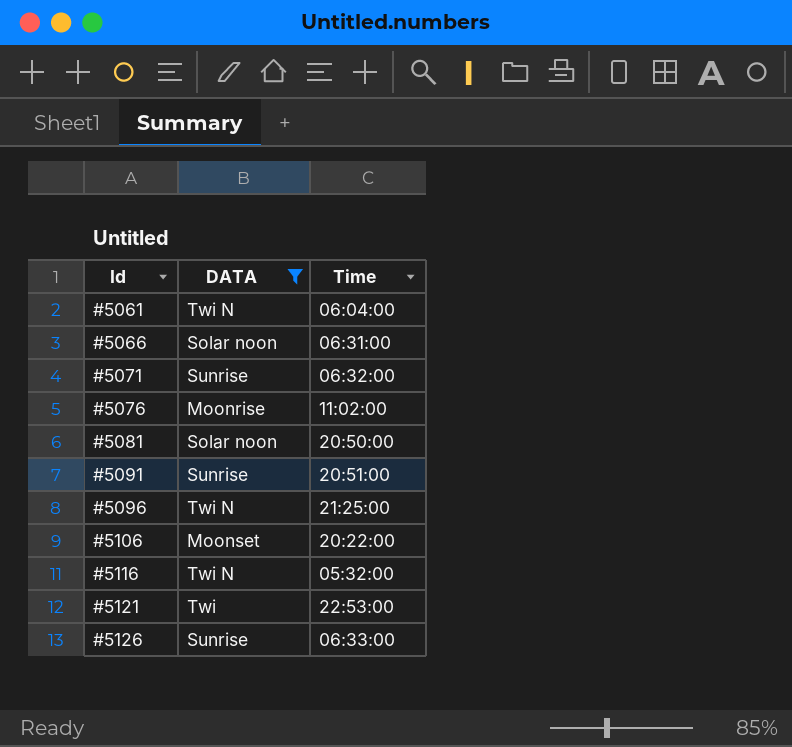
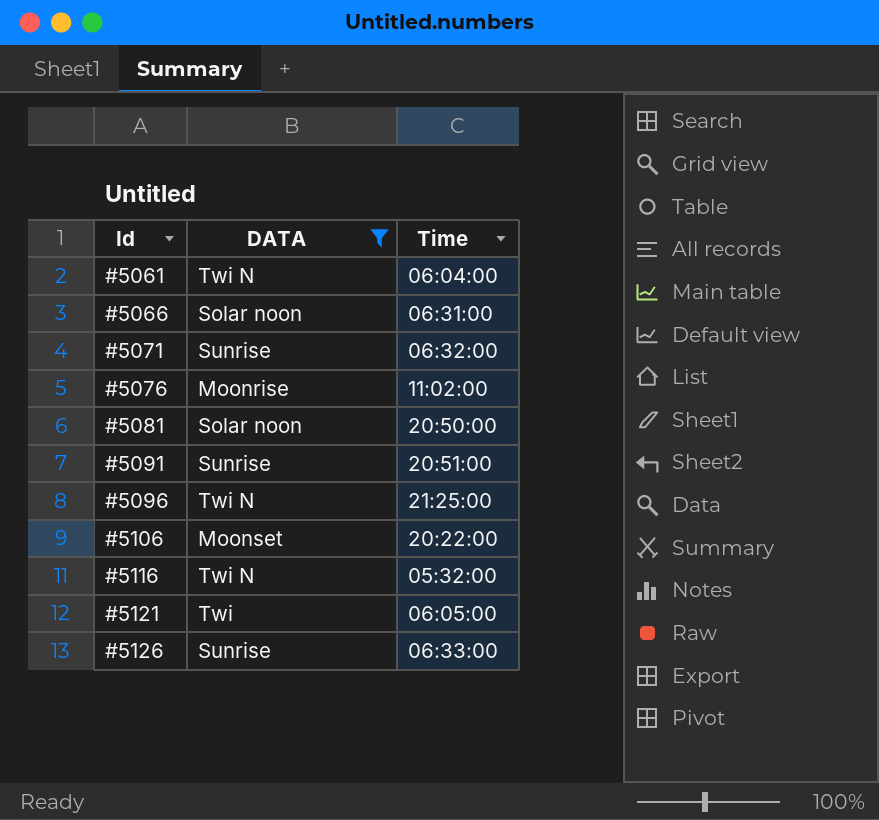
#5121 | Time: 22:53:00 -> 06:05:00

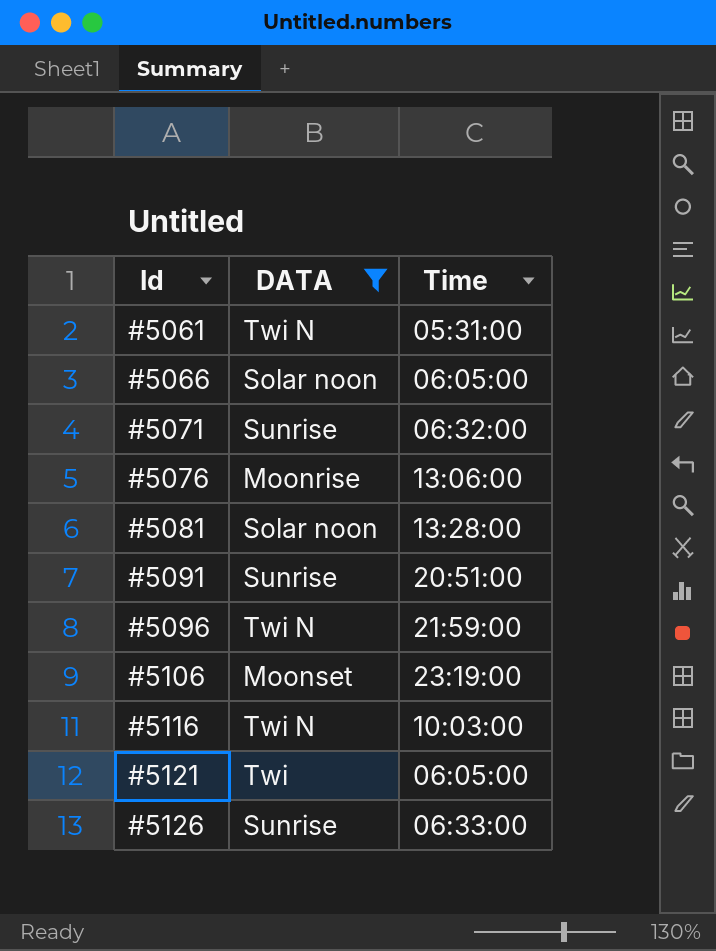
#5061 | Time: 06:04:00 -> 05:31:00
#5066 | Time: 06:31:00 -> 06:05:00
#5076 | Time: 11:02:00 -> 13:06:00
#5081 | Time: 20:50:00 -> 13:28:00
#5096 | Time: 21:25:00 -> 21:59:00
#5106 | Time: 20:22:00 -> 23:19:00
#5116 | Time: 05:32:00 -> 10:03:00

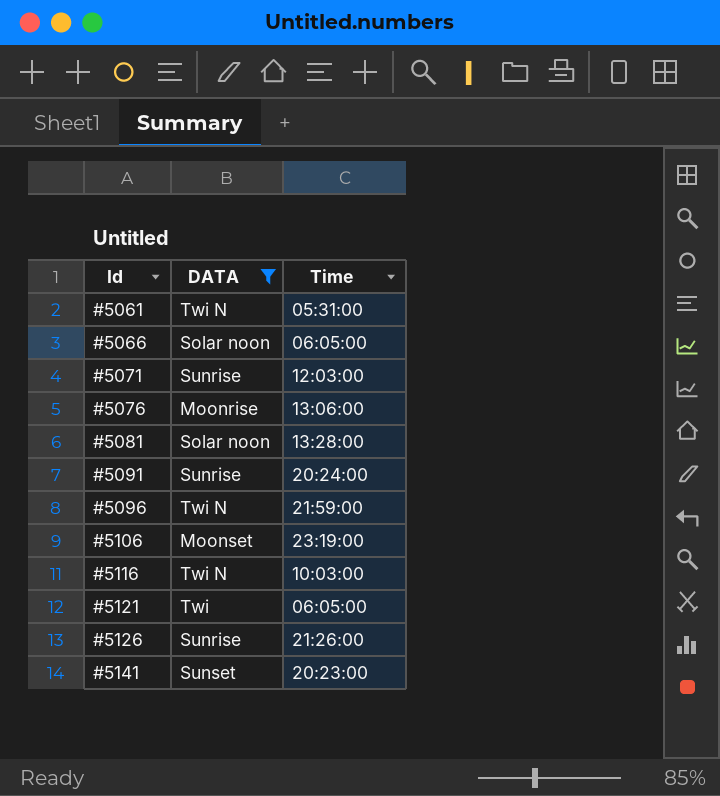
#5071 | Time: 06:32:00 -> 12:03:00
#5091 | Time: 20:51:00 -> 20:24:00
#5126 | Time: 06:33:00 -> 21:26:00
row #5141: none -> Sunset | 20:23:00

